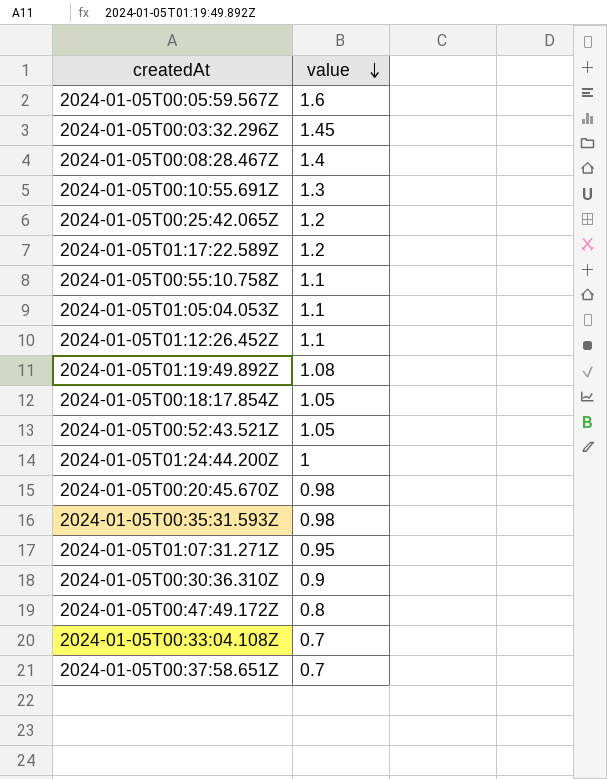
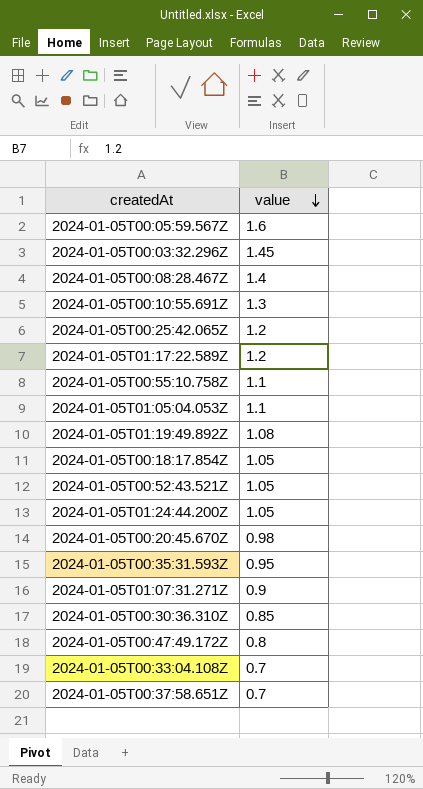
row 2024-01-05T01:12:26.452Z: 1.1 -> none
2024-01-05T01:24:44.200Z | value: 1 -> 1.05
2024-01-05T00:35:31.593Z | value: 0.98 -> 0.95
2024-01-05T01:07:31.271Z | value: 0.95 -> 0.9
2024-01-05T00:30:36.310Z | value: 0.9 -> 0.85

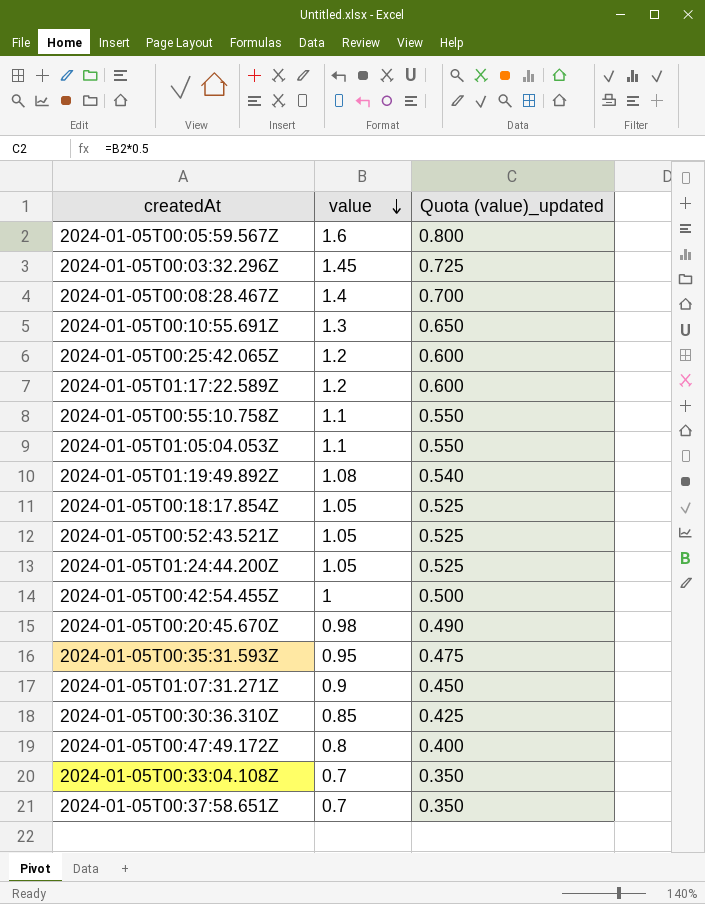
column Quota (value)_updated | formula: none -> [value] * 0.5
row 2024-01-05T00:42:54.455Z: none -> 1 | 0.500

